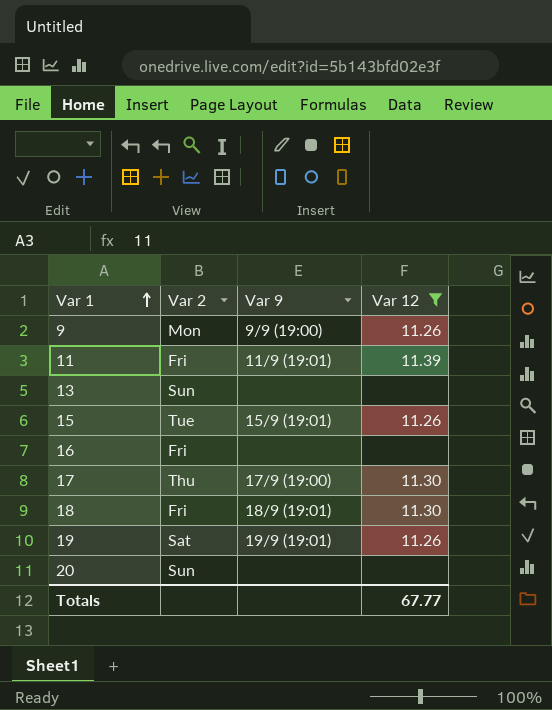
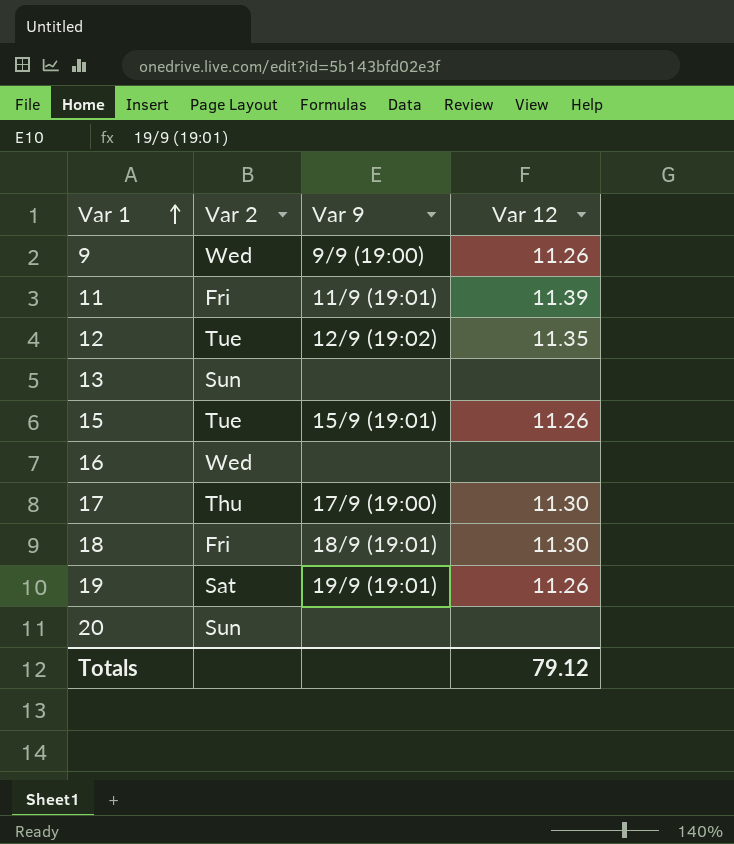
filter: Var 12 != 11.35 -> none
9 | Var 2: Mon -> Wed
16 | Var 2: Fri -> Wed
Totals | Var 12: 67.77 -> 79.12

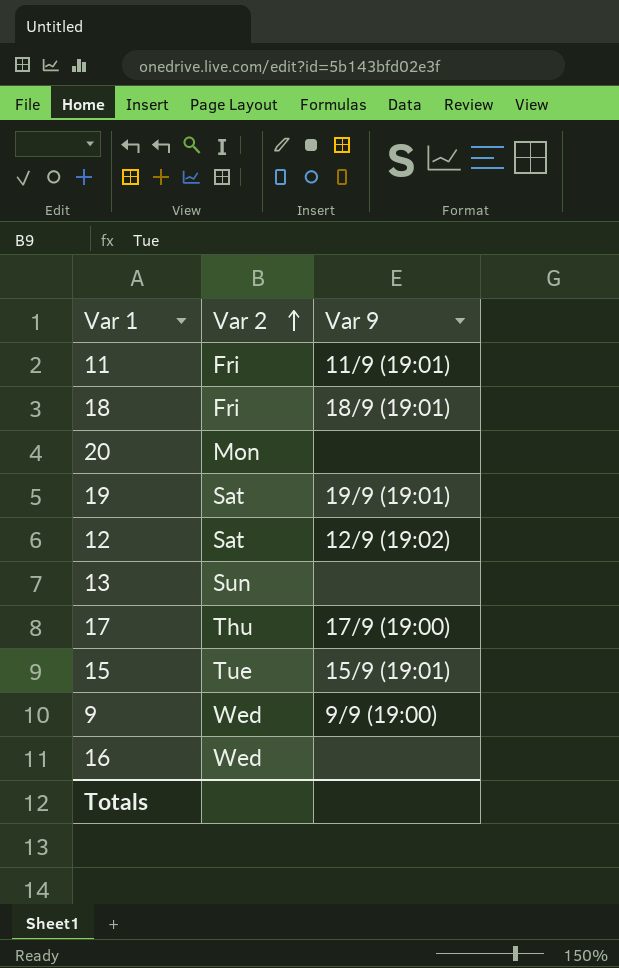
row order: Var 1 ascending -> Var 2 ascending
column Var 12 | position: 4 -> none
20 | Var 2: Sun -> Mon
12 | Var 2: Tue -> Sat

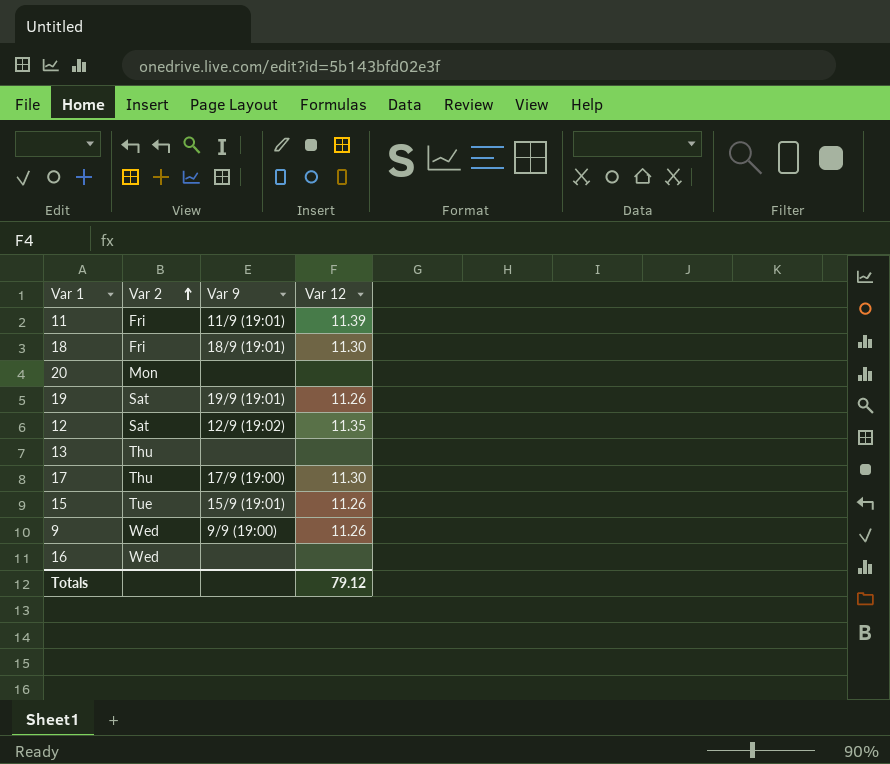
column Var 12 | position: none -> 4
13 | Var 2: Sun -> Thu

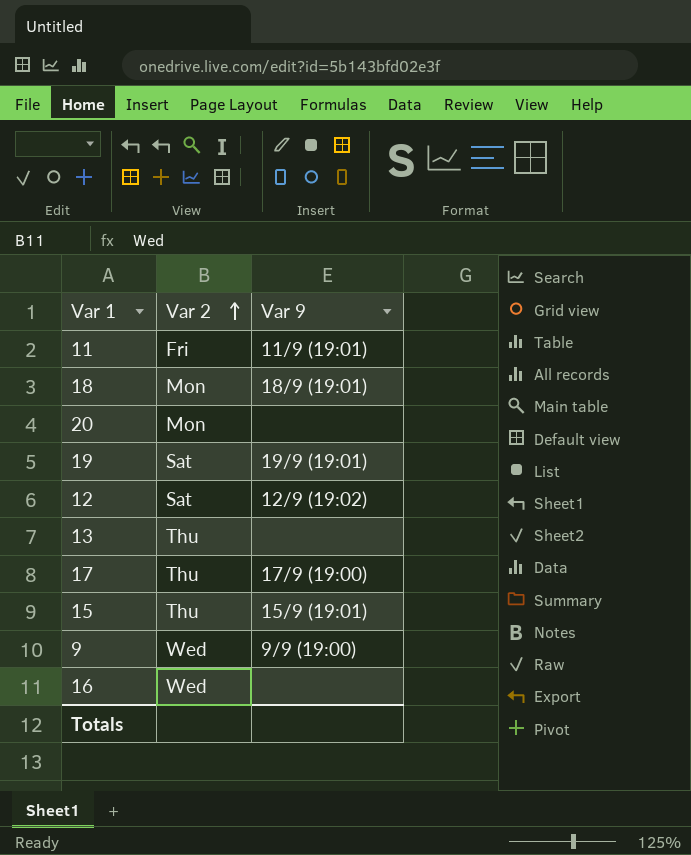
column Var 12 | position: 4 -> none
18 | Var 2: Fri -> Mon
15 | Var 2: Tue -> Thu

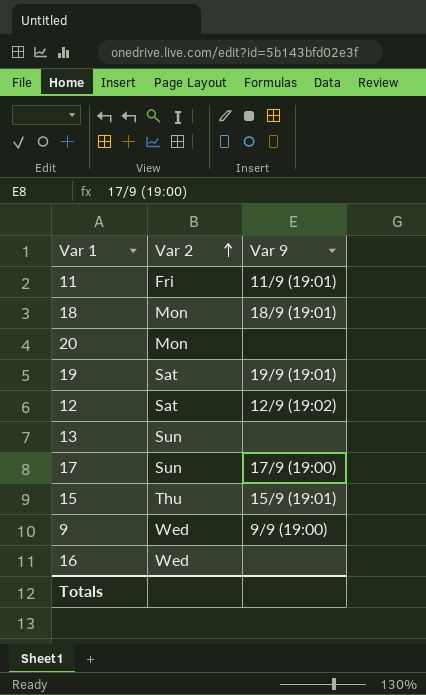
13 | Var 2: Thu -> Sun
17 | Var 2: Thu -> Sun

